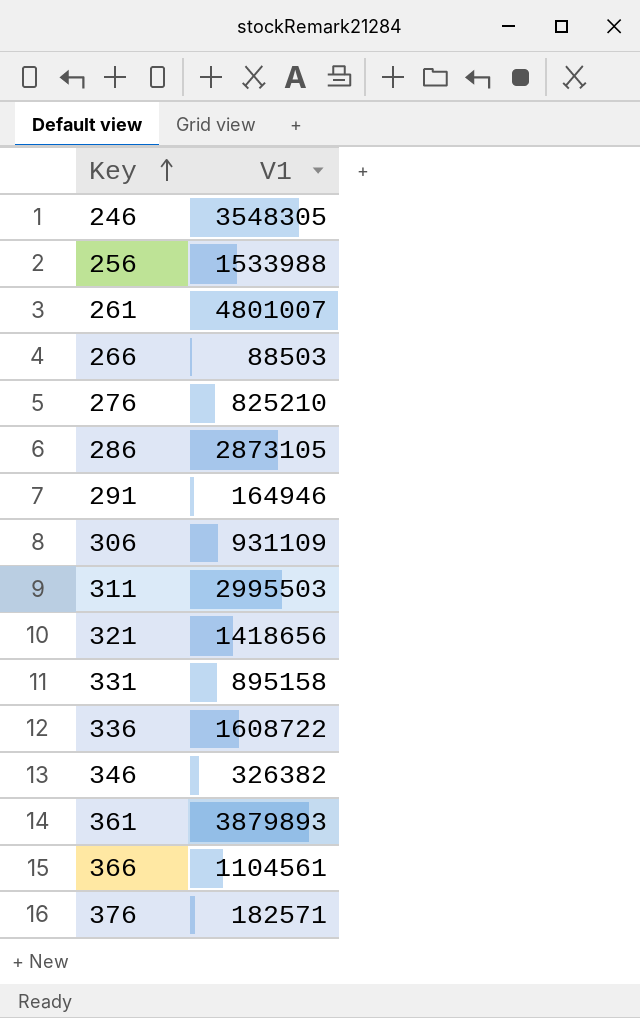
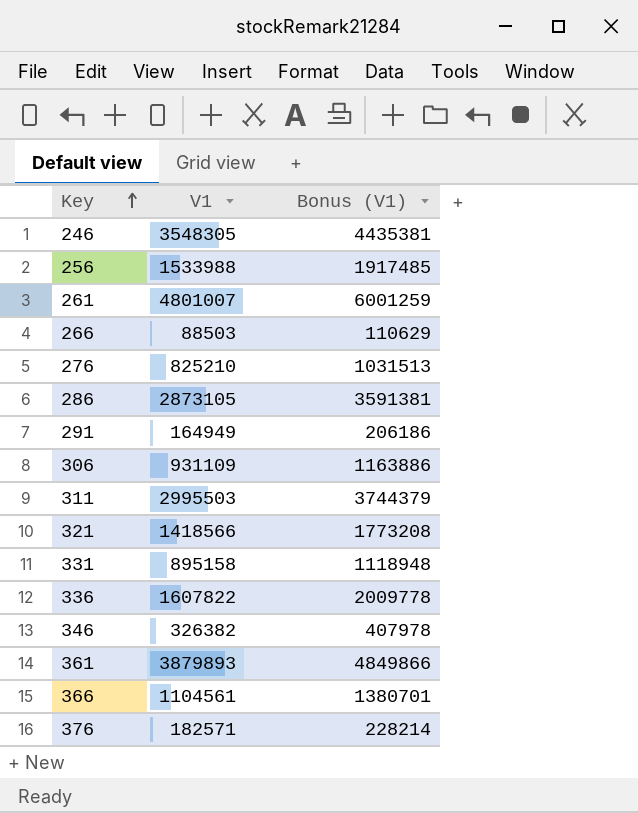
column Bonus (V1) | formula: none -> [V1] * 1.25
291 | V1: 164946 -> 164949
321 | V1: 1418656 -> 1418566
336 | V1: 1608722 -> 1607822

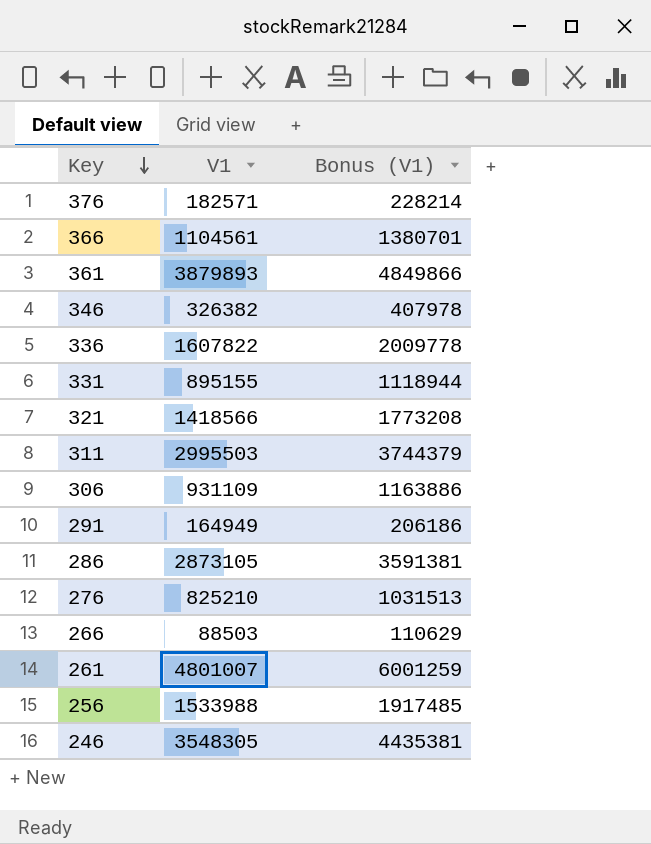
row order: Key ascending -> Key descending
331 | V1: 895158 -> 895155
331 | Bonus (V1): 1118948 -> 1118944

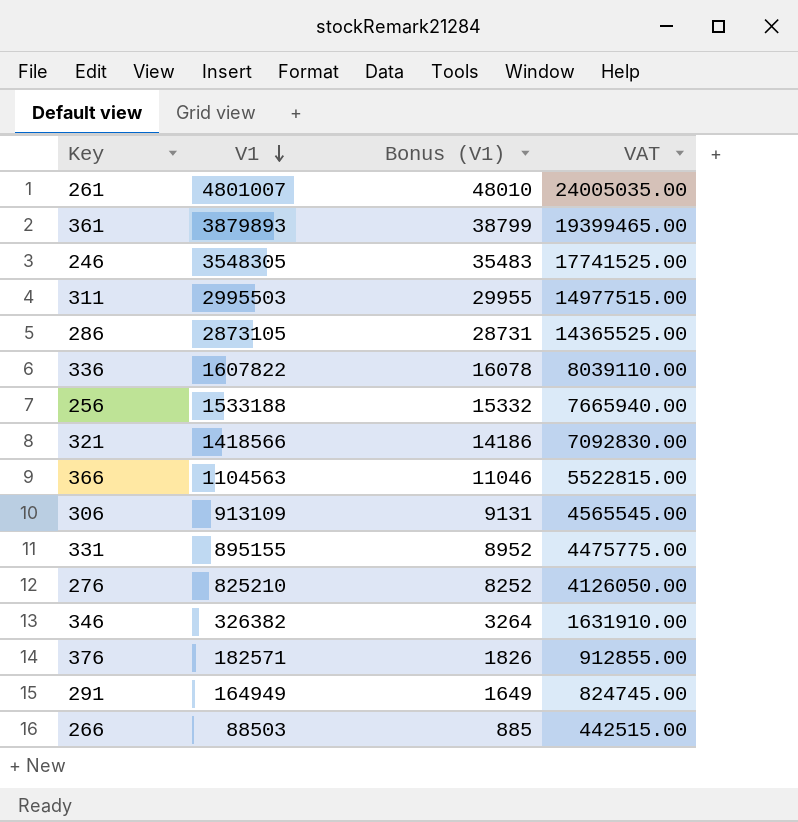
row order: Key descending -> V1 descending
column Bonus (V1) | formula: [V1] * 1.25 -> [V1] * 0.01
column VAT | formula: none -> [V1] * 5
256 | V1: 1533988 -> 1533188
366 | V1: 1104561 -> 1104563
306 | V1: 931109 -> 913109

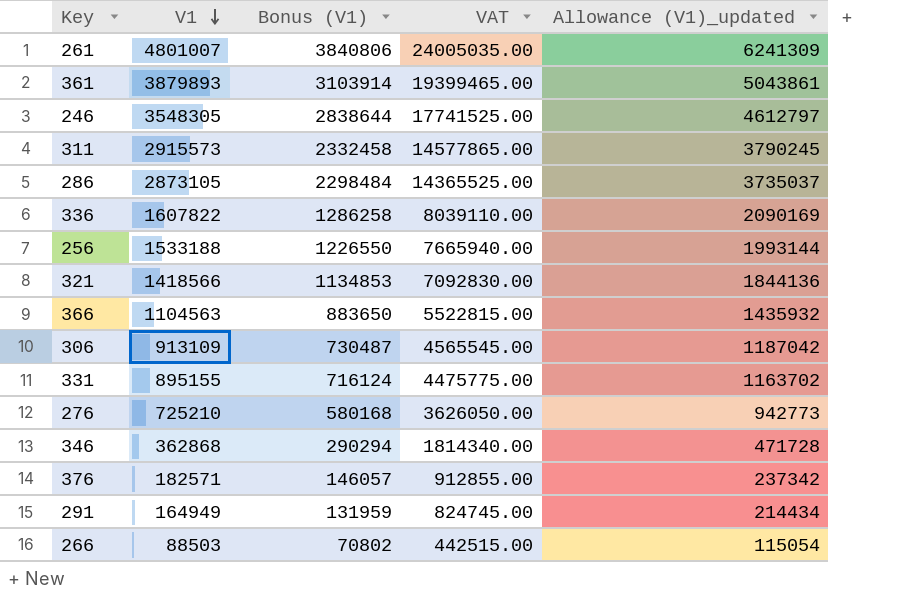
column Bonus (V1) | formula: [V1] * 0.01 -> [V1] * 0.8
column Allowance (V1)_updated | formula: none -> [V1] * 1.3
311 | V1: 2995503 -> 2915573
311 | VAT: 14977515.00 -> 14577865.00
276 | V1: 825210 -> 725210
276 | VAT: 4126050.00 -> 3626050.00
346 | V1: 326382 -> 362868
346 | VAT: 1631910.00 -> 1814340.00

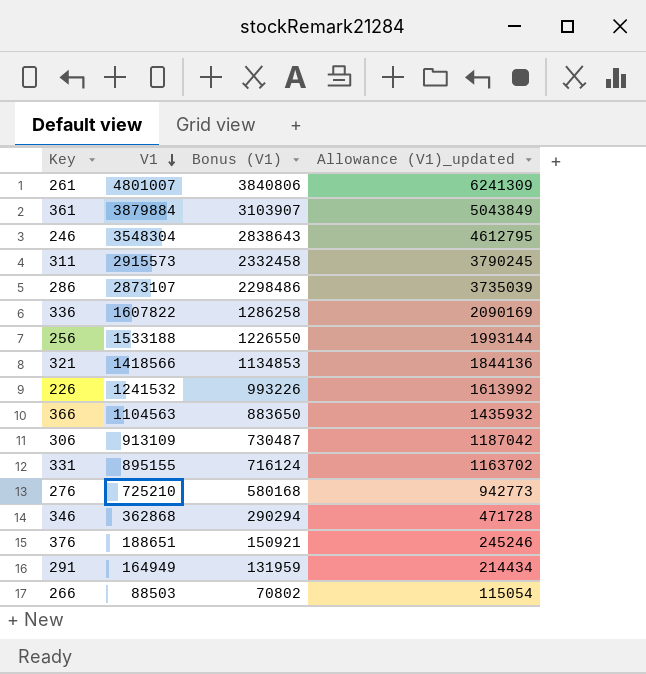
column VAT | formula: [V1] * 5 -> none
361 | V1: 3879893 -> 3879884
361 | Bonus (V1): 3103914 -> 3103907
361 | Allowance (V1)_updated: 5043861 -> 5043849
246 | V1: 3548305 -> 3548304
246 | Bonus (V1): 2838644 -> 2838643
246 | Allowance (V1)_updated: 4612797 -> 4612795
286 | V1: 2873105 -> 2873107
286 | Bonus (V1): 2298484 -> 2298486
286 | Allowance (V1)_updated: 3735037 -> 3735039
row 226: none -> 1241532 | 993226 | 1613992
376 | V1: 182571 -> 188651
376 | Bonus (V1): 146057 -> 150921
376 | Allowance (V1)_updated: 237342 -> 245246

